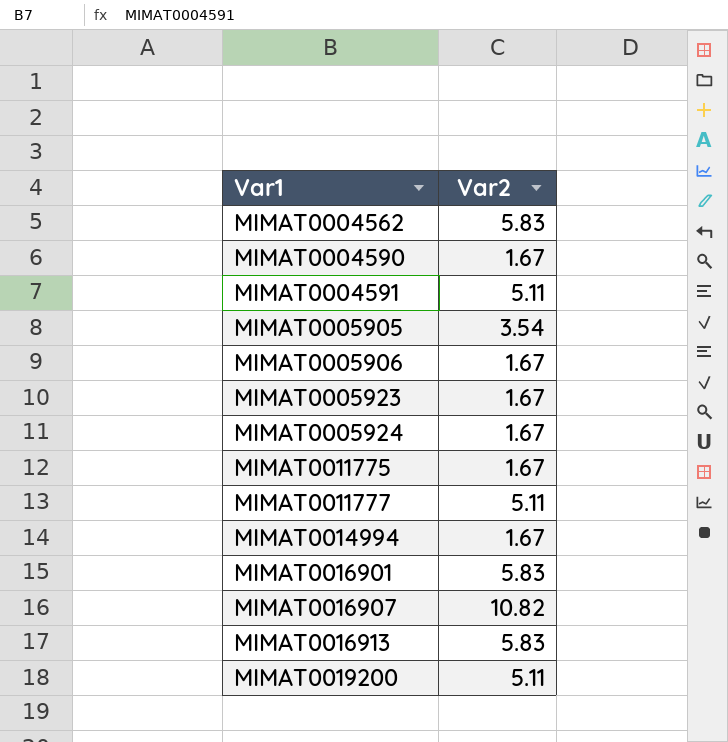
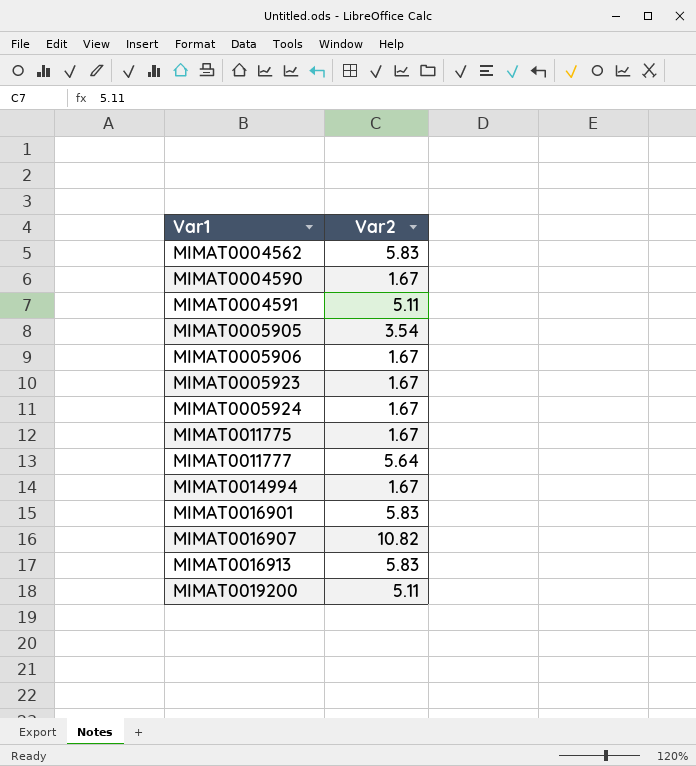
MIMAT0011777 | Var2: 5.11 -> 5.64

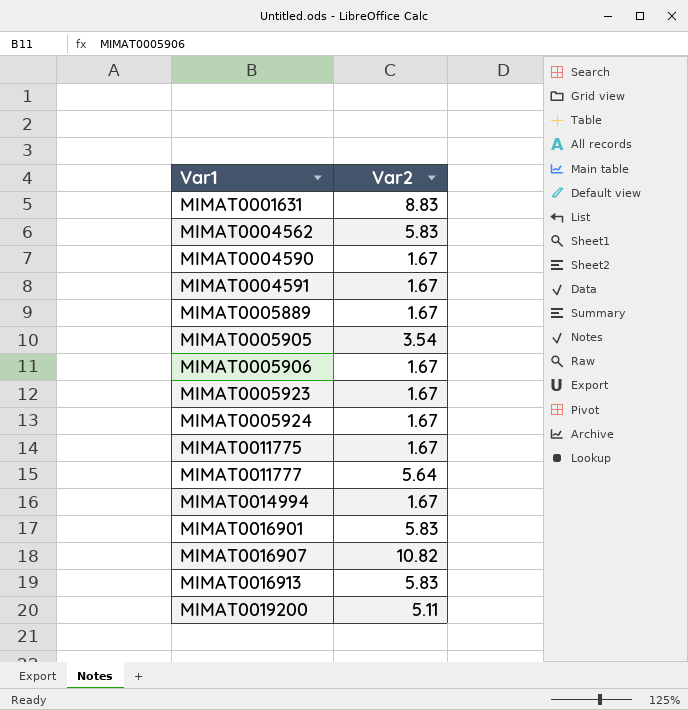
row MIMAT0001631: none -> 8.83
MIMAT0004591 | Var2: 5.11 -> 1.67
row MIMAT0005889: none -> 1.67

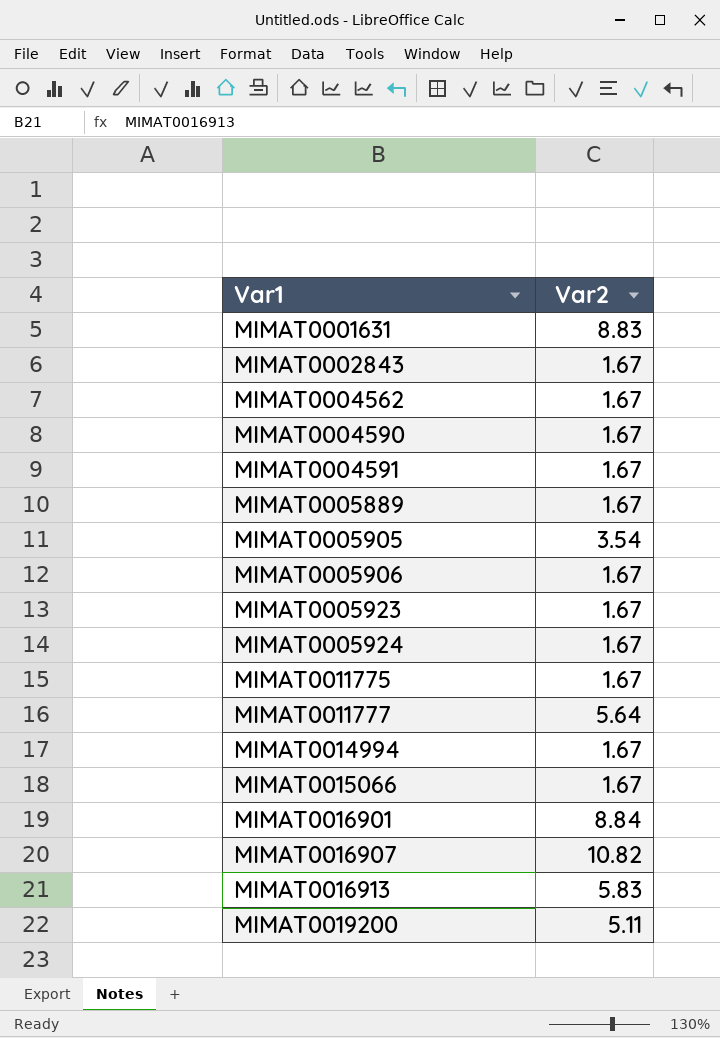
row MIMAT0002843: none -> 1.67
MIMAT0004562 | Var2: 5.83 -> 1.67
row MIMAT0015066: none -> 1.67
MIMAT0016901 | Var2: 5.83 -> 8.84

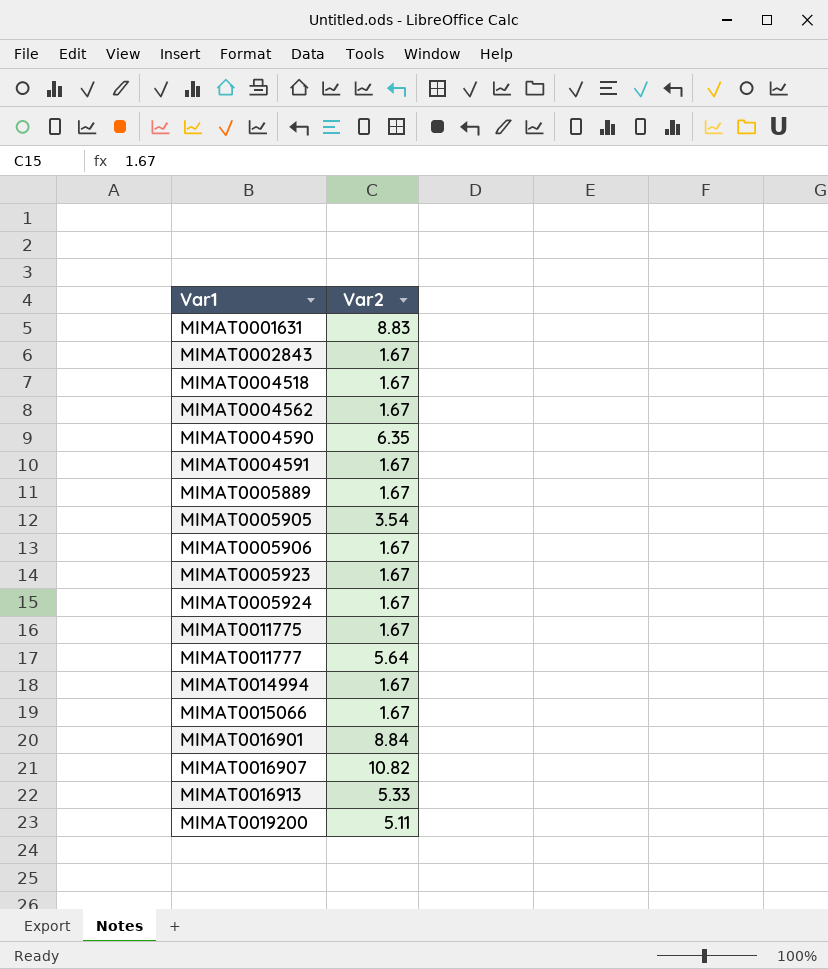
row MIMAT0004518: none -> 1.67
MIMAT0004590 | Var2: 1.67 -> 6.35
MIMAT0016913 | Var2: 5.83 -> 5.33

